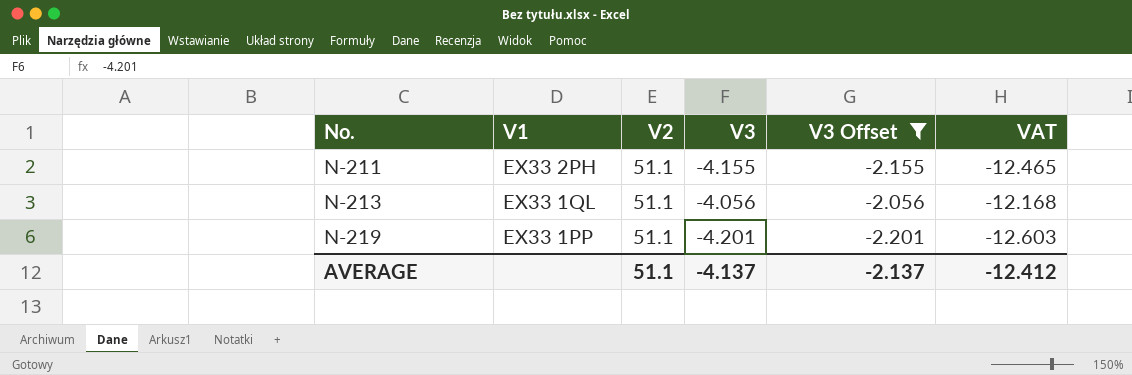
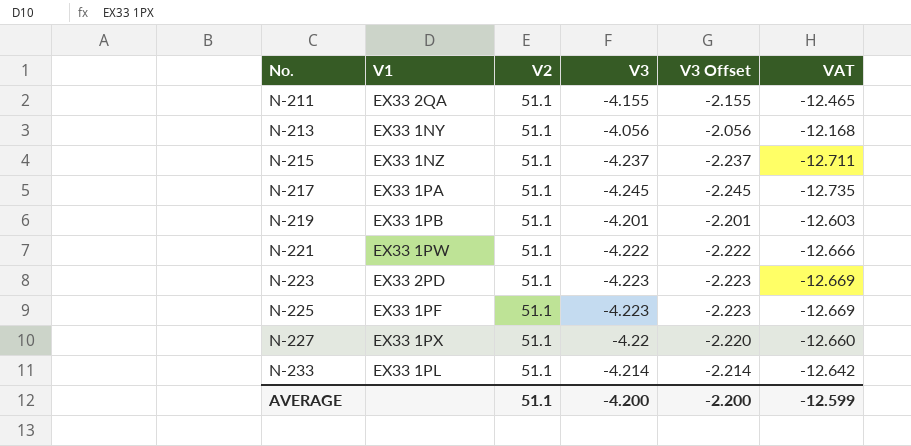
filter: V3 Offset >= -2.201 -> none
N-211 | V1: EX33 2PH -> EX33 2QA
N-213 | V1: EX33 1QL -> EX33 1NY
N-219 | V1: EX33 1PP -> EX33 1PB
AVERAGE | V3: -4.137 -> -4.200
AVERAGE | V3 Offset: -2.137 -> -2.200
AVERAGE | VAT: -12.412 -> -12.599

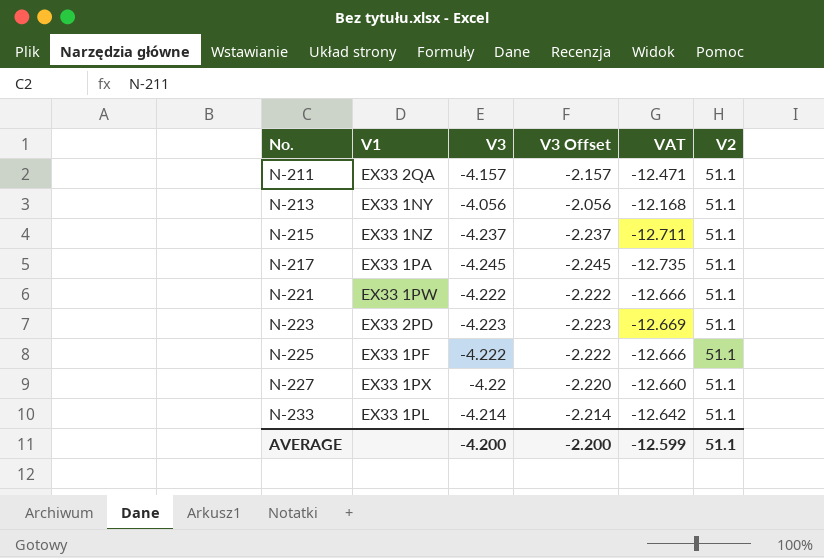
column V2 | position: 3 -> 6
row N-219: EX33 1PB | 51.1 | -4.201 | -2.201 | -12.603 -> none
N-211 | V3: -4.155 -> -4.157
N-211 | V3 Offset: -2.155 -> -2.157
N-211 | VAT: -12.465 -> -12.471
N-225 | V3: -4.223 -> -4.222
N-225 | V3 Offset: -2.223 -> -2.222
N-225 | VAT: -12.669 -> -12.666

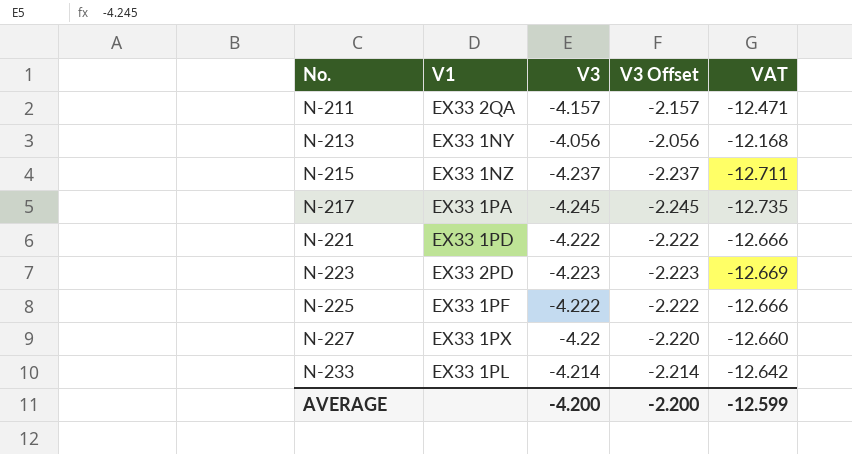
column V2 | position: 6 -> none
N-221 | V1: EX33 1PW -> EX33 1PD

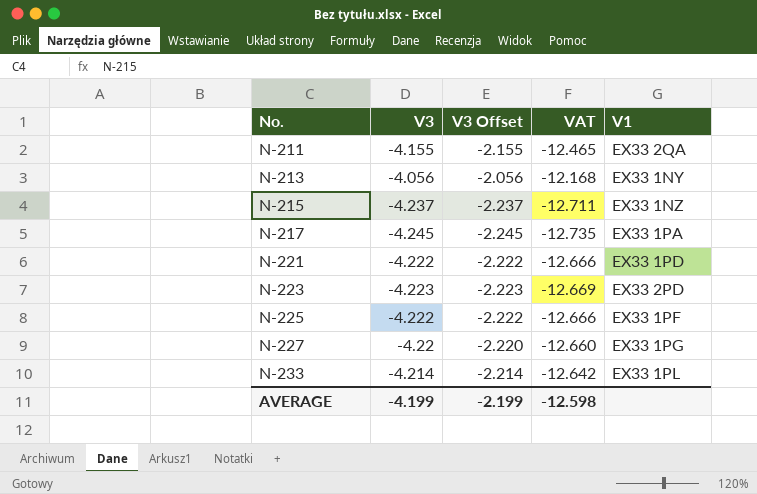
column V1 | position: 2 -> 5
N-211 | V3: -4.157 -> -4.155
N-211 | V3 Offset: -2.157 -> -2.155
N-211 | VAT: -12.471 -> -12.465
N-227 | V1: EX33 1PX -> EX33 1PG
AVERAGE | V3: -4.200 -> -4.199
AVERAGE | V3 Offset: -2.200 -> -2.199
AVERAGE | VAT: -12.599 -> -12.598

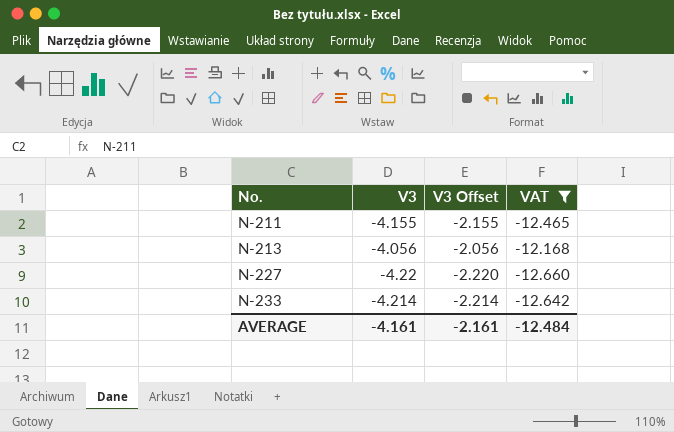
filter: none -> VAT >= -12.660
column V1 | position: 5 -> none
AVERAGE | V3: -4.199 -> -4.161
AVERAGE | V3 Offset: -2.199 -> -2.161
AVERAGE | VAT: -12.598 -> -12.484

